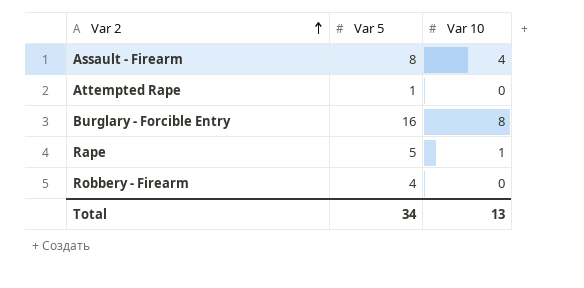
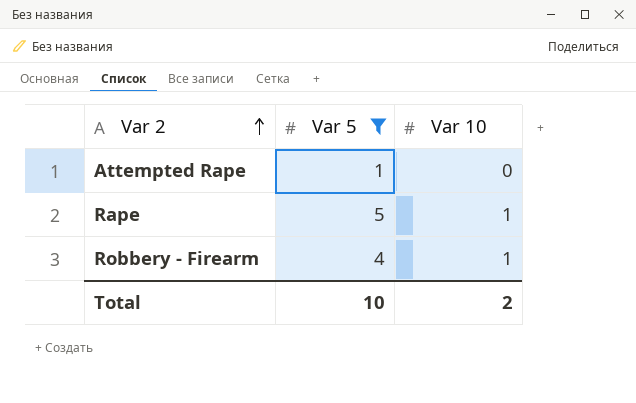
filter: none -> Var 5 <= 5
Robbery - Firearm | Var 10: 0 -> 1
Total | Var 5: 34 -> 10
Total | Var 10: 13 -> 2

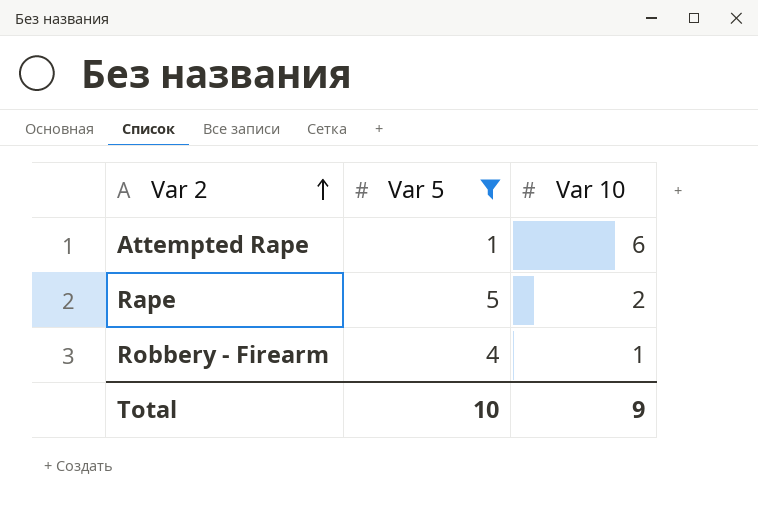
Attempted Rape | Var 10: 0 -> 6
Rape | Var 10: 1 -> 2
Total | Var 10: 2 -> 9

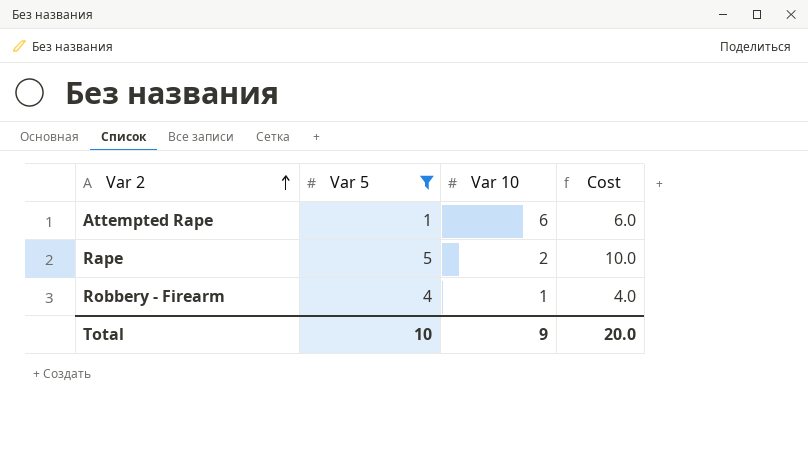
column Cost | formula: none -> [Var 5] * [Var 10]

